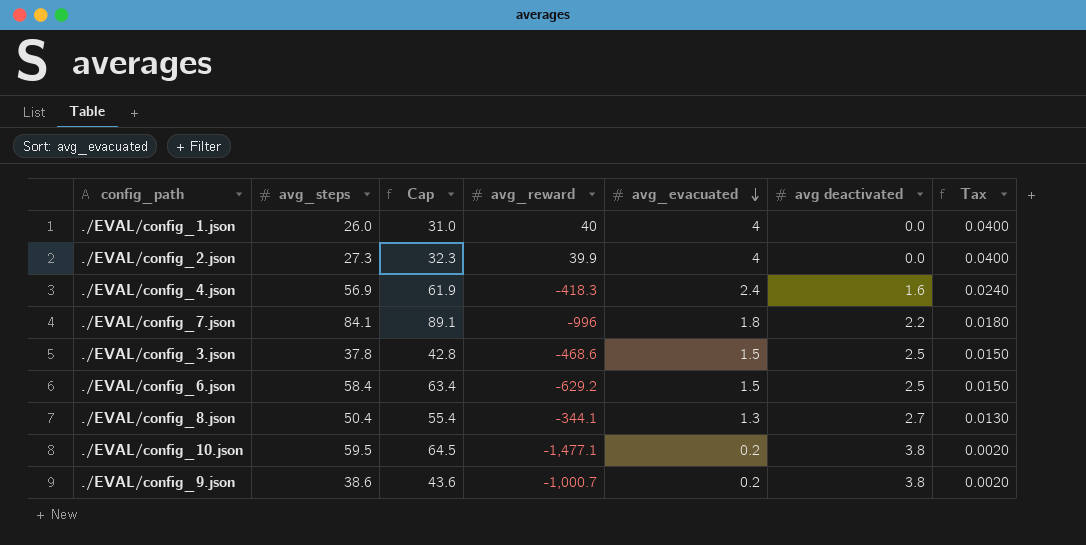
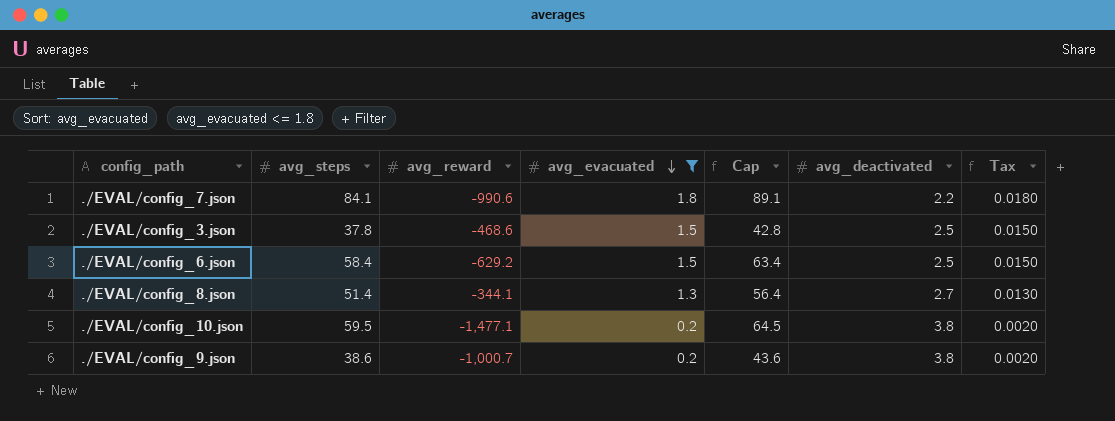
filter: none -> avg_evacuated <= 1.8
column Cap | position: 3 -> 5
column name: avg deactivated -> avg_deactivated
./EVAL/config_7.json | avg_reward: -996 -> -990.6
./EVAL/config_8.json | avg_steps: 50.4 -> 51.4
./EVAL/config_8.json | Cap: 55.4 -> 56.4

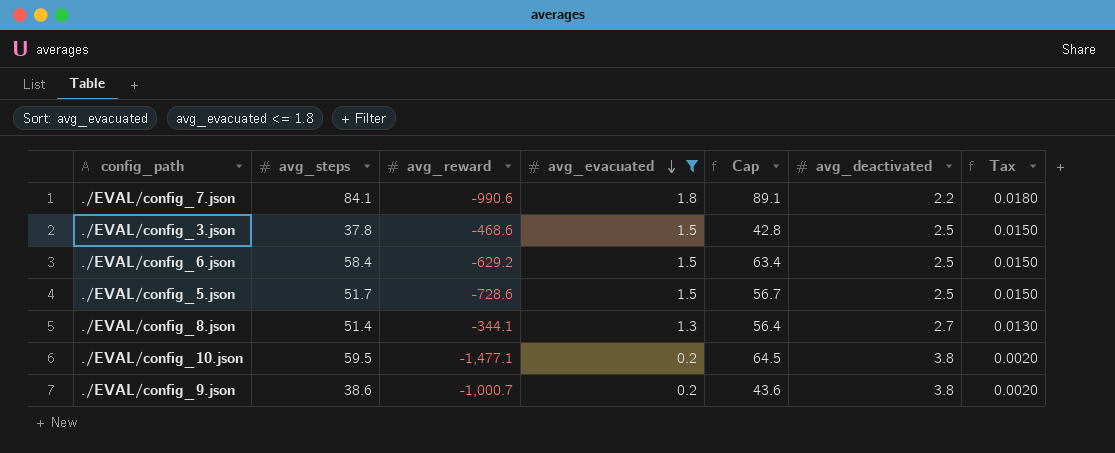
row ./EVAL/config_5.json: none -> 51.7 | -728.6 | 1.5 | 56.7 | 2.5 | 0.0150

